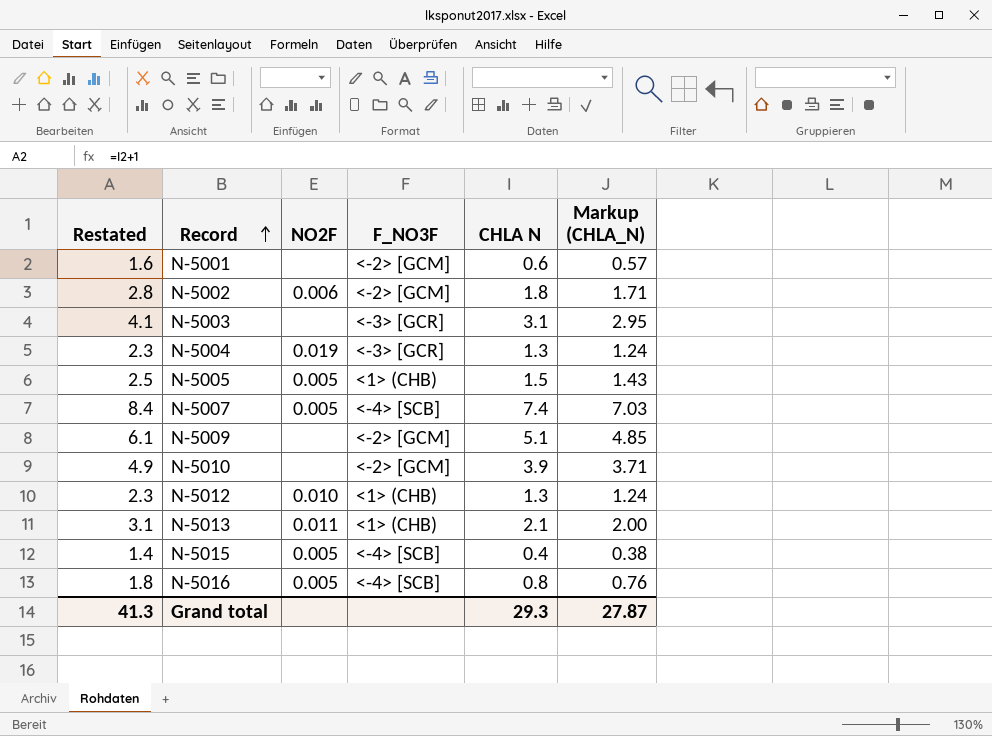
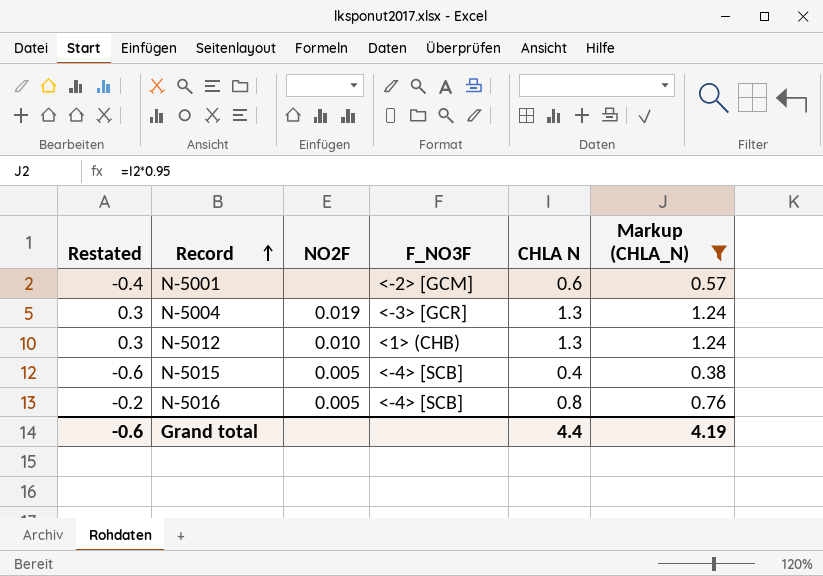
filter: none -> Markup (CHLA_N) <= 1.24
column Restated | formula: [CHLA N] + 1 -> [CHLA N] - 1
Grand total | Restated: 41.3 -> -0.6
Grand total | CHLA N: 29.3 -> 4.4
Grand total | Markup (CHLA_N): 27.87 -> 4.19

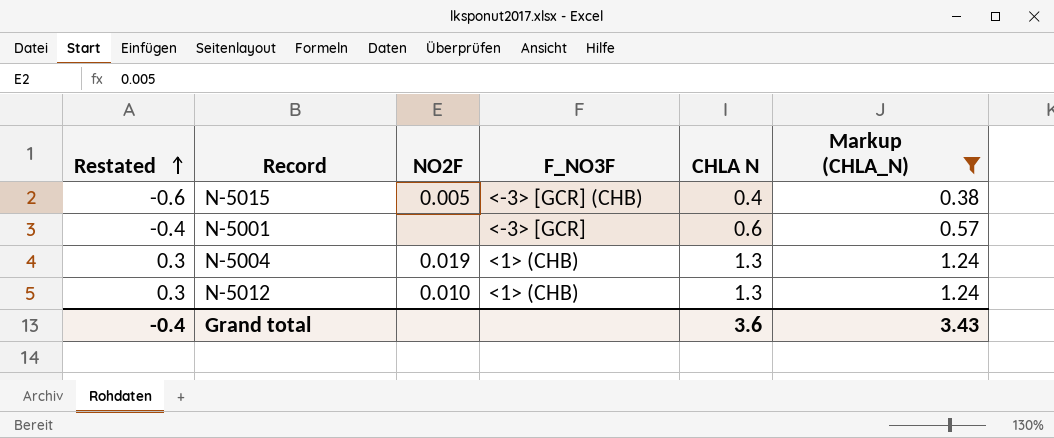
row order: Record ascending -> Restated ascending
row N-5016: -0.2 | 0.005 | <-4> [SCB] | 0.8 | 0.76 -> none
N-5015 | F_NO3F: <-4> [SCB] -> <-3> [GCR] (CHB)
N-5001 | F_NO3F: <-2> [GCM] -> <-3> [GCR]
N-5004 | F_NO3F: <-3> [GCR] -> <1> (CHB)
Grand total | Restated: -0.6 -> -0.4
Grand total | CHLA N: 4.4 -> 3.6
Grand total | Markup (CHLA_N): 4.19 -> 3.43

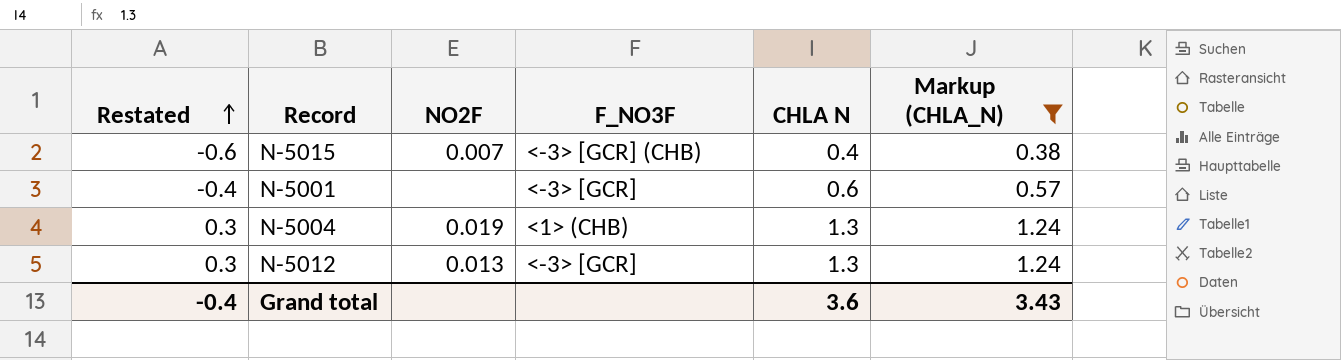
N-5015 | NO2F: 0.005 -> 0.007
N-5012 | NO2F: 0.010 -> 0.013
N-5012 | F_NO3F: <1> (CHB) -> <-3> [GCR]

